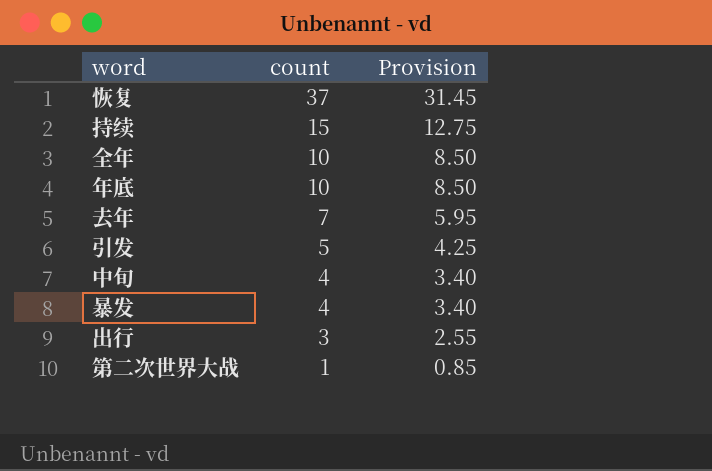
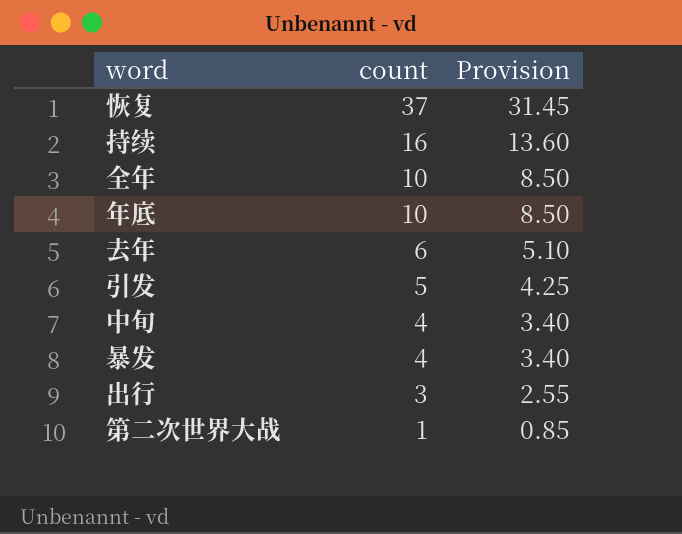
持续 | count: 15 -> 16
持续 | Provision: 12.75 -> 13.60
去年 | count: 7 -> 6
去年 | Provision: 5.95 -> 5.10

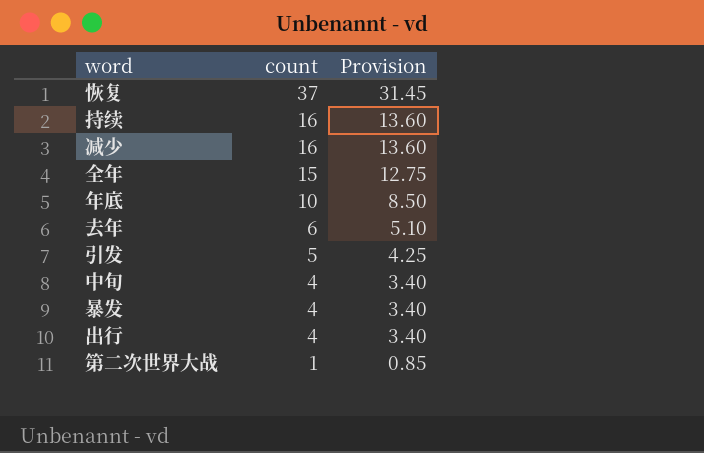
row 减少: none -> 16 | 13.60
全年 | count: 10 -> 15
全年 | Provision: 8.50 -> 12.75
出行 | count: 3 -> 4
出行 | Provision: 2.55 -> 3.40

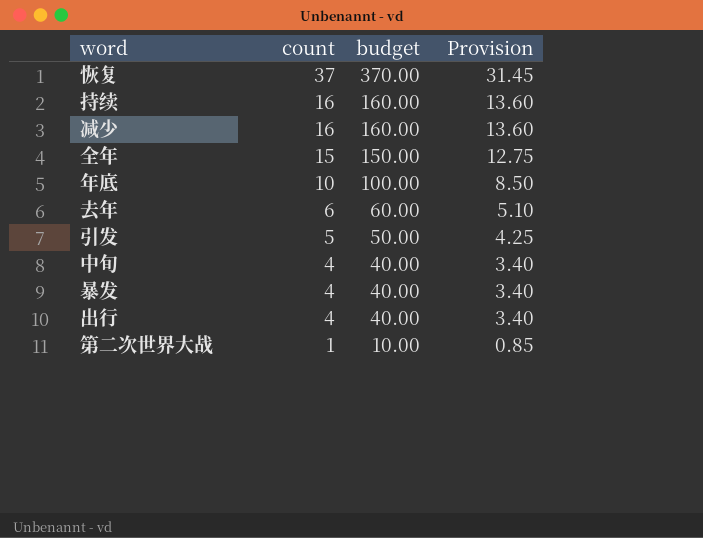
column budget | formula: none -> [count] * 10

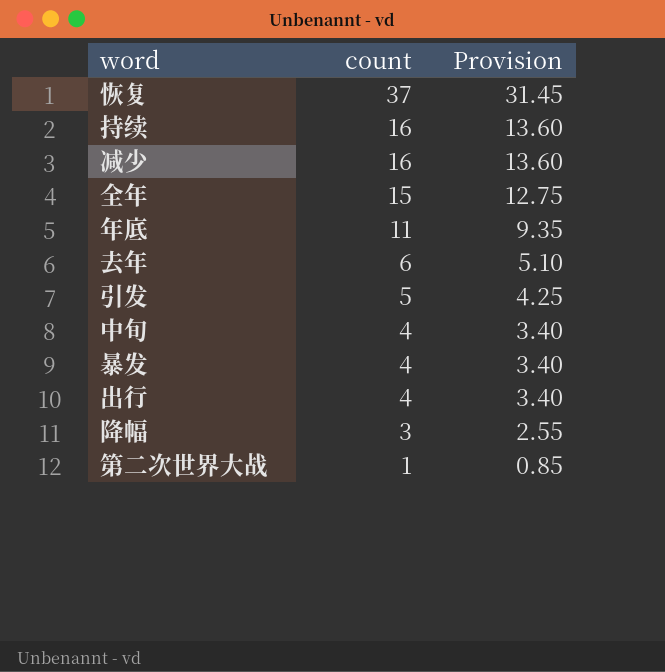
column budget | formula: [count] * 10 -> none
年底 | count: 10 -> 11
年底 | Provision: 8.50 -> 9.35
row 降幅: none -> 3 | 2.55

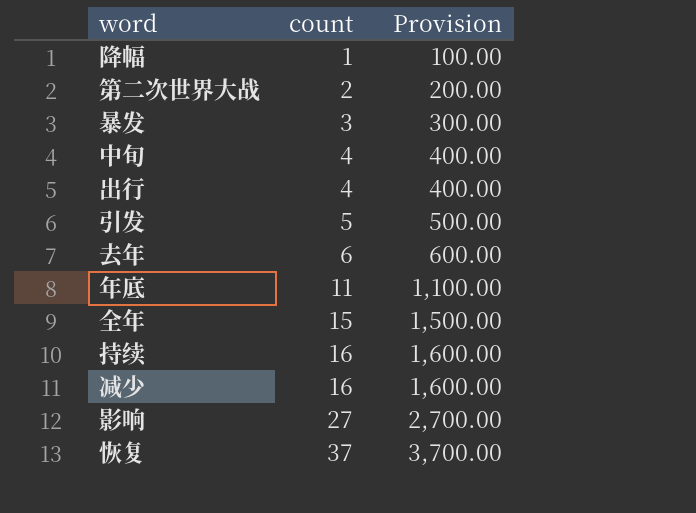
row order: count descending -> count ascending
column Provision | formula: [count] * 0.85 -> [count] * 100
降幅 | count: 3 -> 1
第二次世界大战 | count: 1 -> 2
暴发 | count: 4 -> 3
row 影响: none -> 27 | 2,700.00

